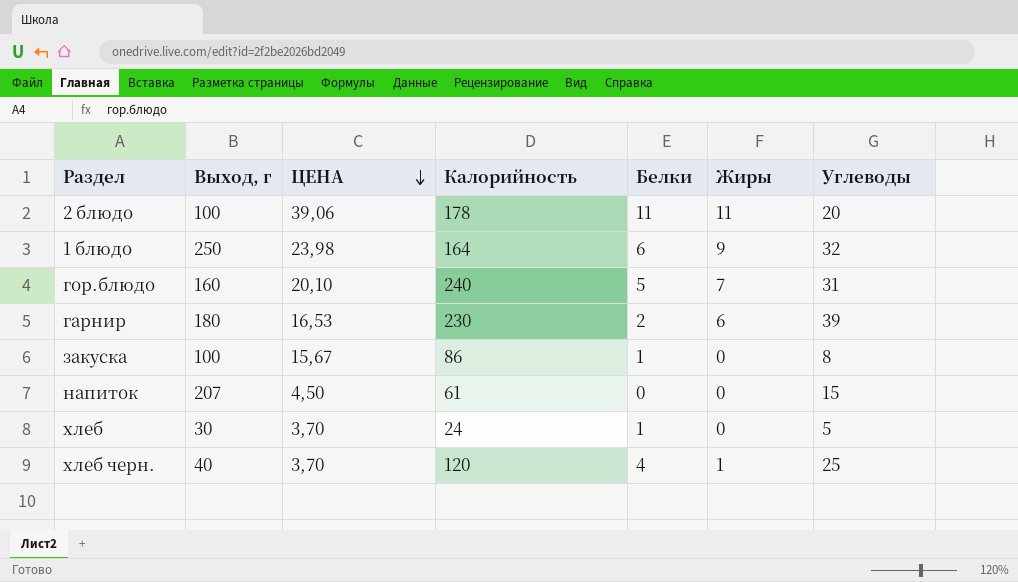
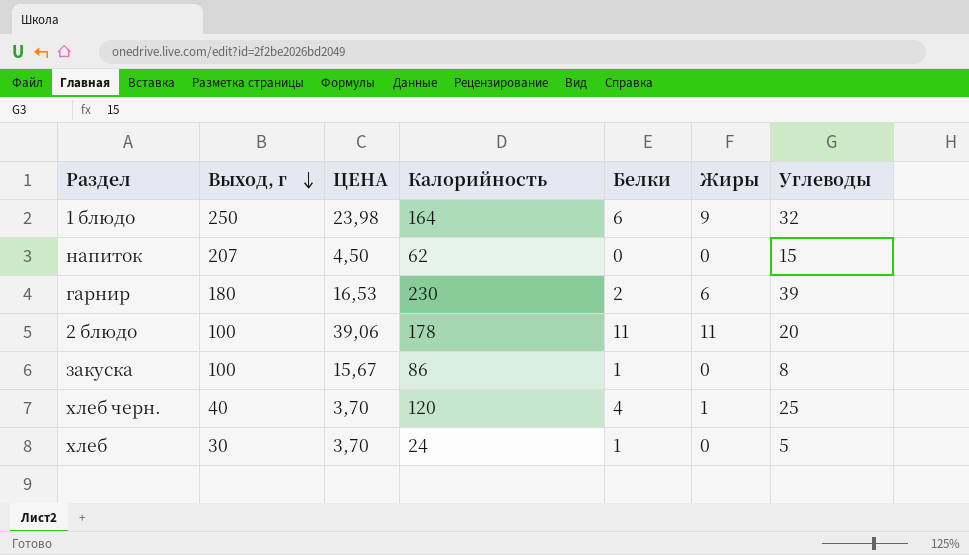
row order: ЦЕНА descending -> Выход, г descending
row гор.блюдо: 160 | 20,10 | 240 | 5 | 7 | 31 -> none
напиток | Калорийность: 61 -> 62

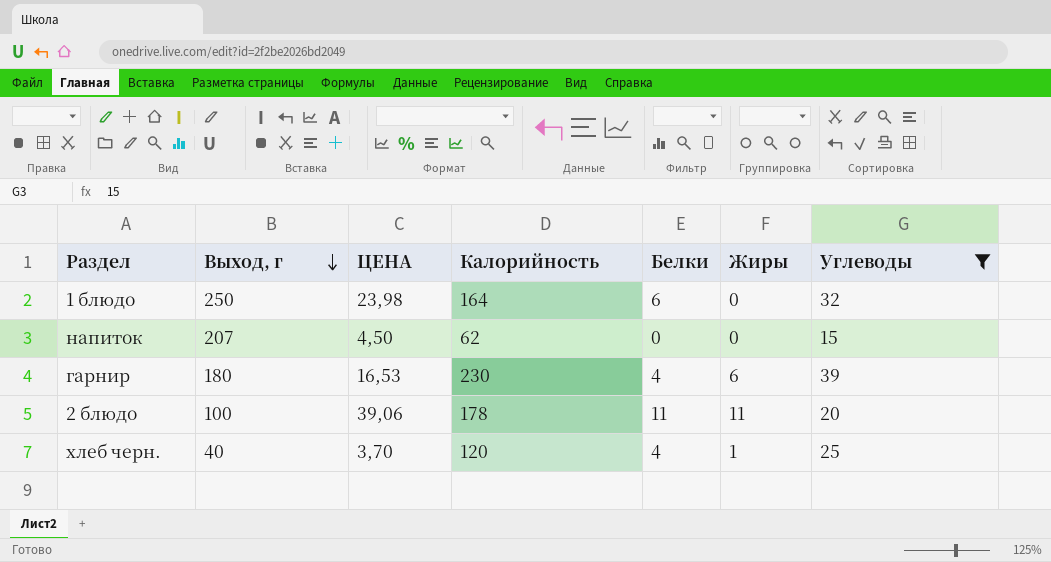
filter: none -> Углеводы >= 15
1 блюдо | Жиры: 9 -> 0
гарнир | Белки: 2 -> 4

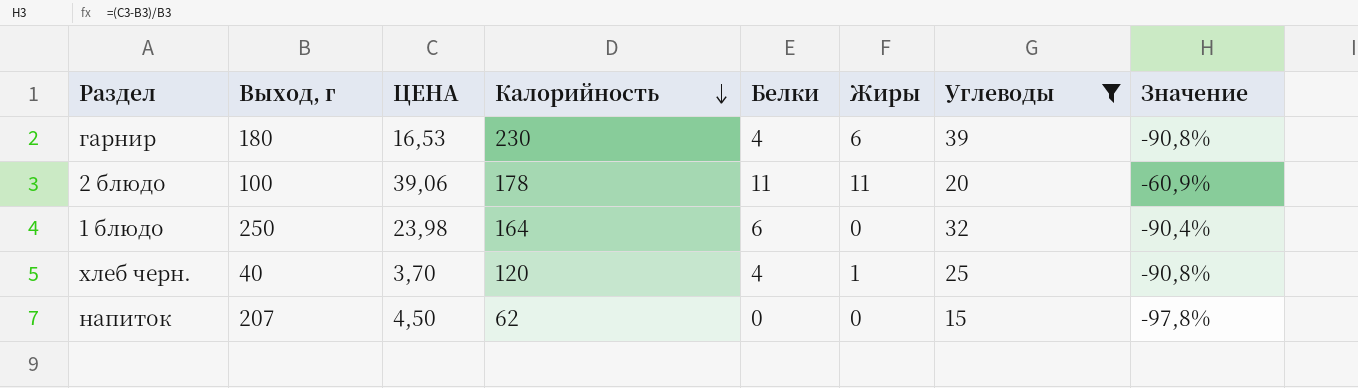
row order: Выход, г descending -> Калорийность descending
column Значение | formula: none -> ([ЦЕНА] - [Выход, г]) / [Выход, г]

